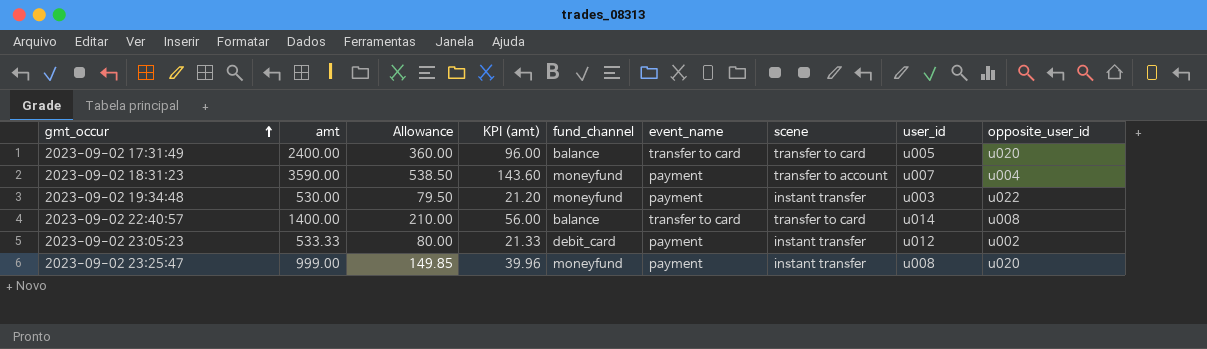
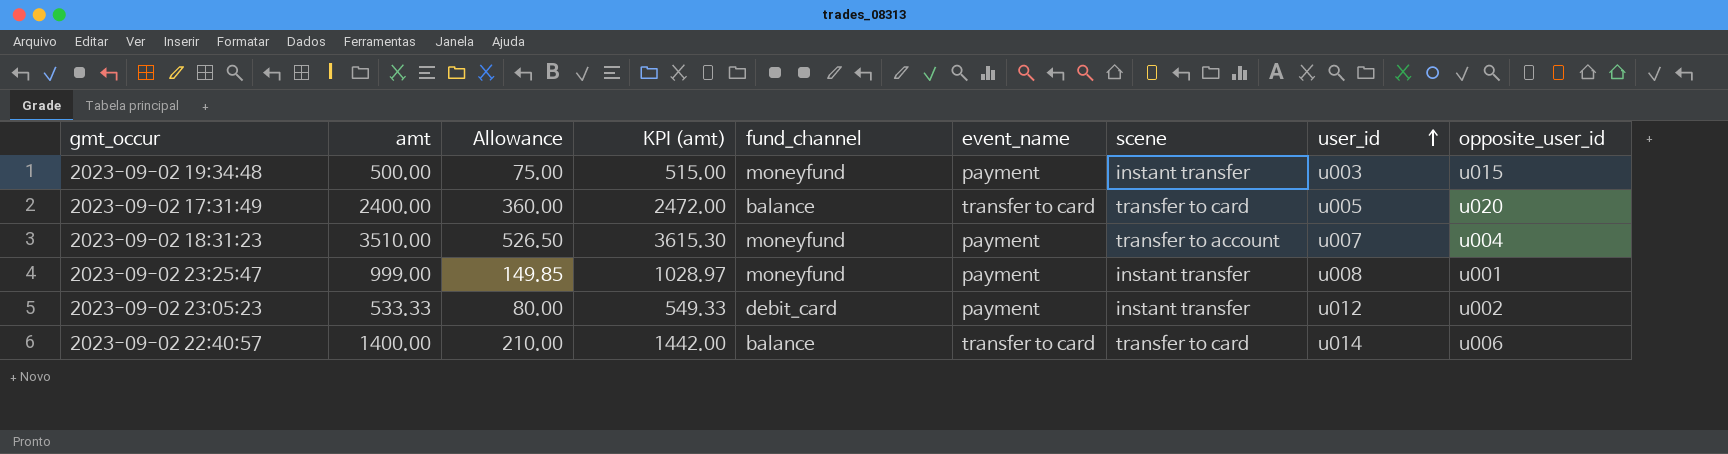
row order: gmt_occur ascending -> user_id ascending
column KPI (amt) | formula: [amt] * 0.04 -> [amt] * 1.03
2023-09-02 19:34:48 | amt: 530.00 -> 500.00
2023-09-02 19:34:48 | Allowance: 79.50 -> 75.00
2023-09-02 19:34:48 | opposite_user_id: u022 -> u015
2023-09-02 18:31:23 | amt: 3590.00 -> 3510.00
2023-09-02 18:31:23 | Allowance: 538.50 -> 526.50
2023-09-02 23:25:47 | opposite_user_id: u020 -> u001
2023-09-02 22:40:57 | opposite_user_id: u008 -> u006

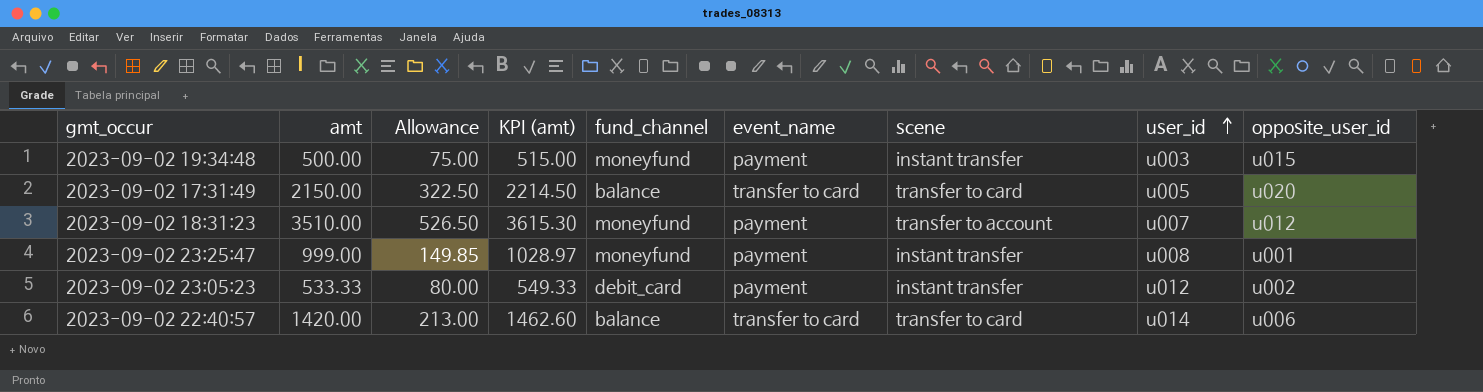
2023-09-02 17:31:49 | amt: 2400.00 -> 2150.00
2023-09-02 17:31:49 | Allowance: 360.00 -> 322.50
2023-09-02 17:31:49 | KPI (amt): 2472.00 -> 2214.50
2023-09-02 18:31:23 | opposite_user_id: u004 -> u012
2023-09-02 22:40:57 | amt: 1400.00 -> 1420.00
2023-09-02 22:40:57 | Allowance: 210.00 -> 213.00
2023-09-02 22:40:57 | KPI (amt): 1442.00 -> 1462.60

